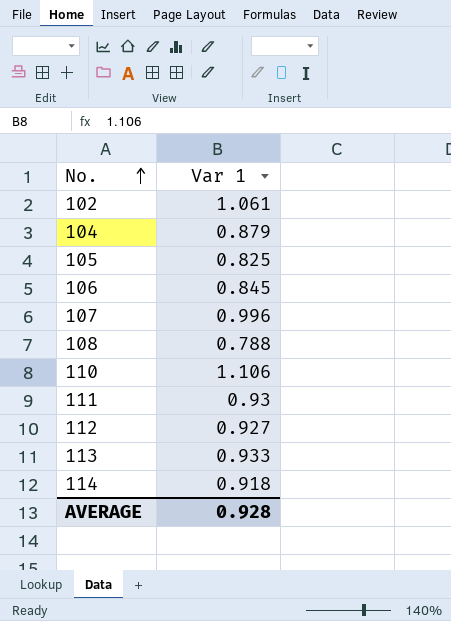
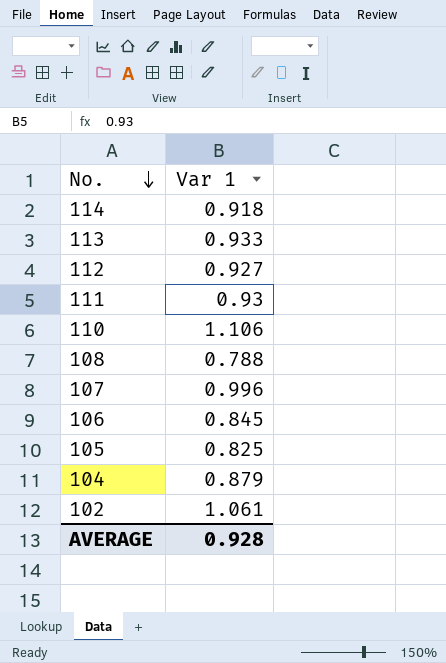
row order: No. ascending -> No. descending

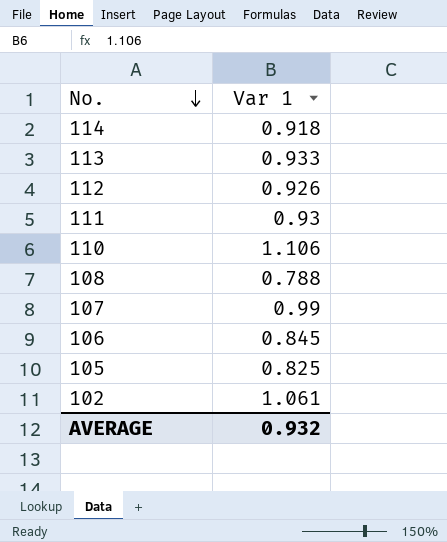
row 104: 0.879 -> none
112 | Var 1: 0.927 -> 0.926
107 | Var 1: 0.996 -> 0.99
AVERAGE | Var 1: 0.928 -> 0.932

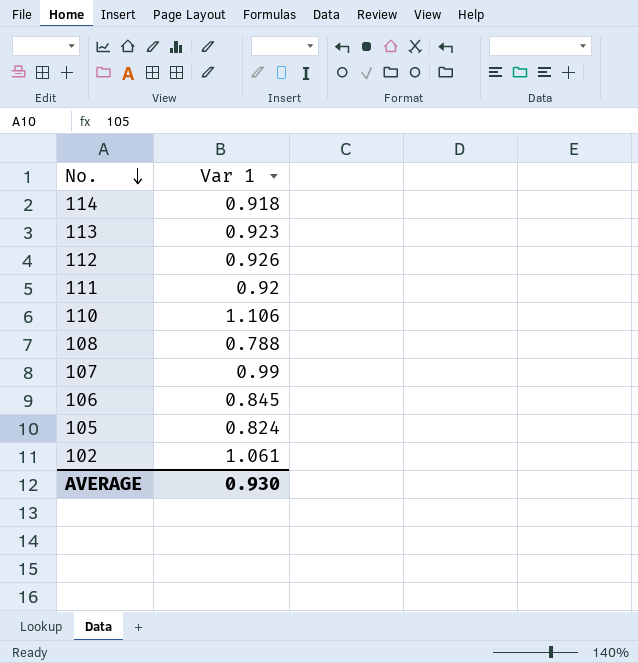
113 | Var 1: 0.933 -> 0.923
111 | Var 1: 0.93 -> 0.92
105 | Var 1: 0.825 -> 0.824
AVERAGE | Var 1: 0.932 -> 0.930

